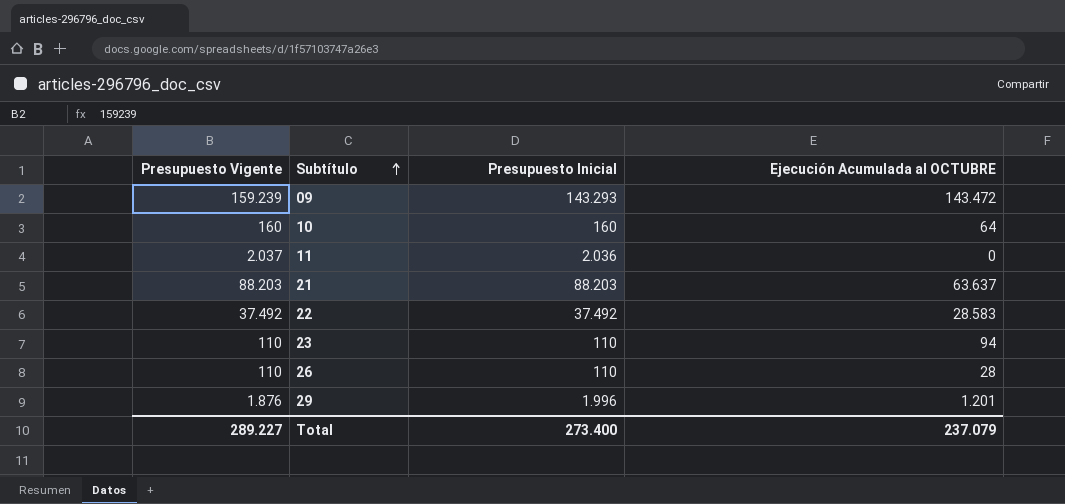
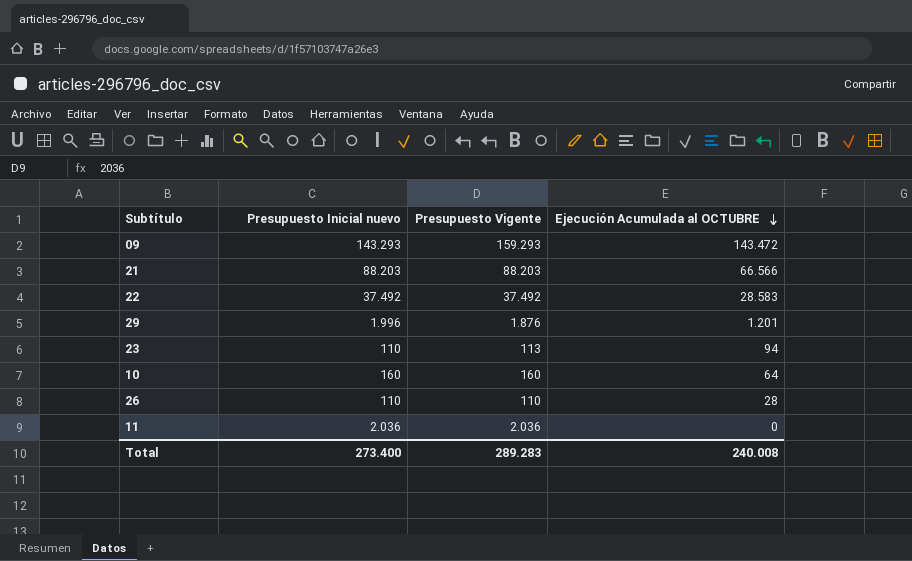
row order: Subtítulo ascending -> Ejecución Acumulada al OCTUBRE descending
column name: Presupuesto Inicial -> Presupuesto Inicial nuevo
column Presupuesto Vigente | position: 1 -> 3
09 | Presupuesto Vigente: 159.239 -> 159.293
21 | Ejecución Acumulada al OCTUBRE: 63.637 -> 66.566
23 | Presupuesto Vigente: 110 -> 113
11 | Presupuesto Vigente: 2.037 -> 2.036
Total | Presupuesto Vigente: 289.227 -> 289.283
Total | Ejecución Acumulada al OCTUBRE: 237.079 -> 240.008

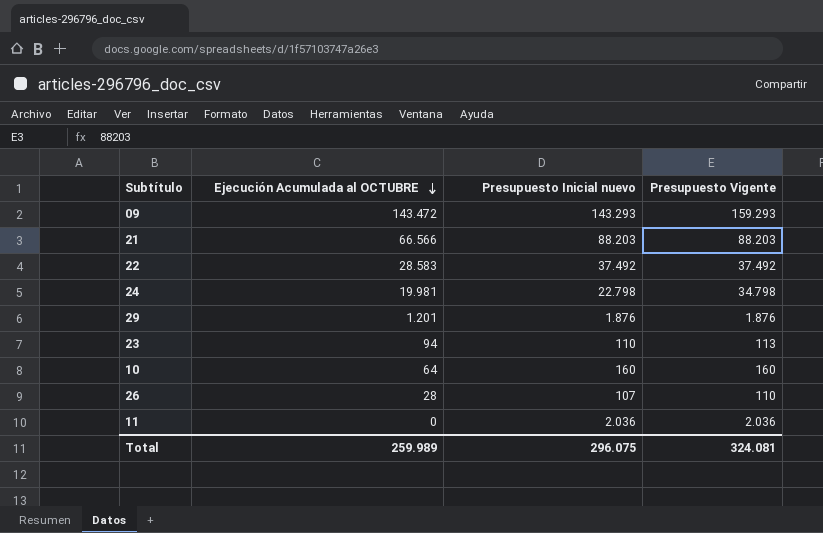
column Ejecución Acumulada al OCTUBRE | position: 4 -> 2
row 24: none -> 19.981 | 22.798 | 34.798
29 | Presupuesto Inicial nuevo: 1.996 -> 1.876
26 | Presupuesto Inicial nuevo: 110 -> 107
Total | Ejecución Acumulada al OCTUBRE: 240.008 -> 259.989
Total | Presupuesto Inicial nuevo: 273.400 -> 296.075
Total | Presupuesto Vigente: 289.283 -> 324.081

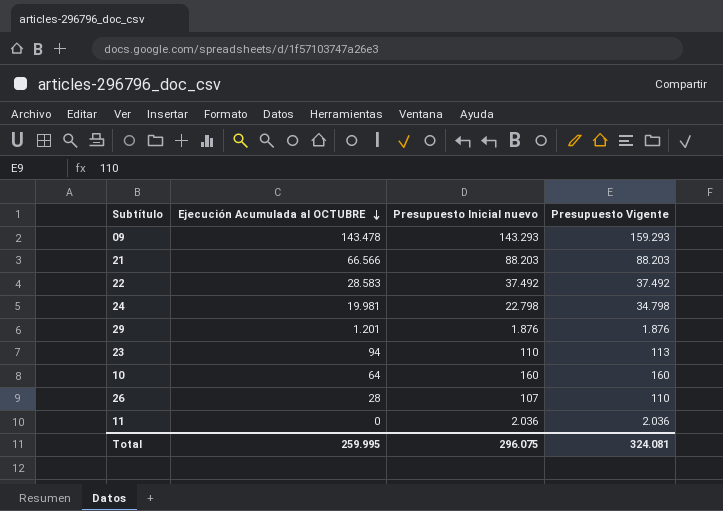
09 | Ejecución Acumulada al OCTUBRE: 143.472 -> 143.478
Total | Ejecución Acumulada al OCTUBRE: 259.989 -> 259.995

